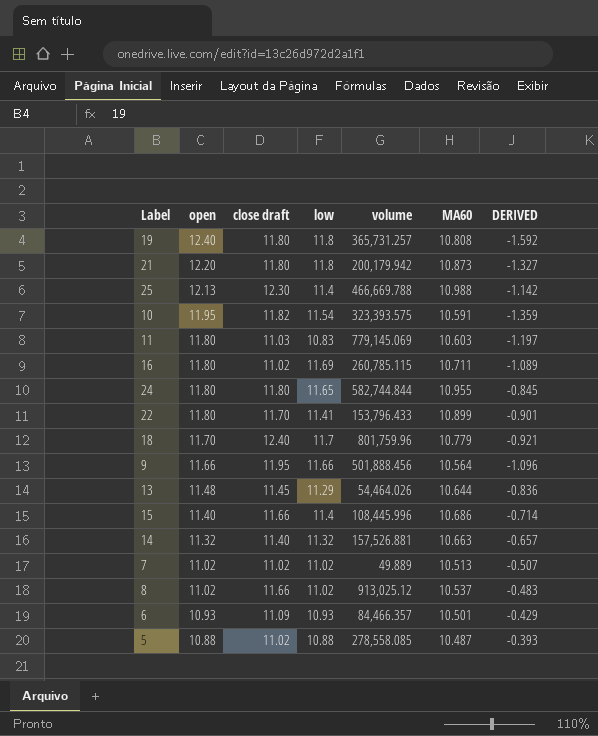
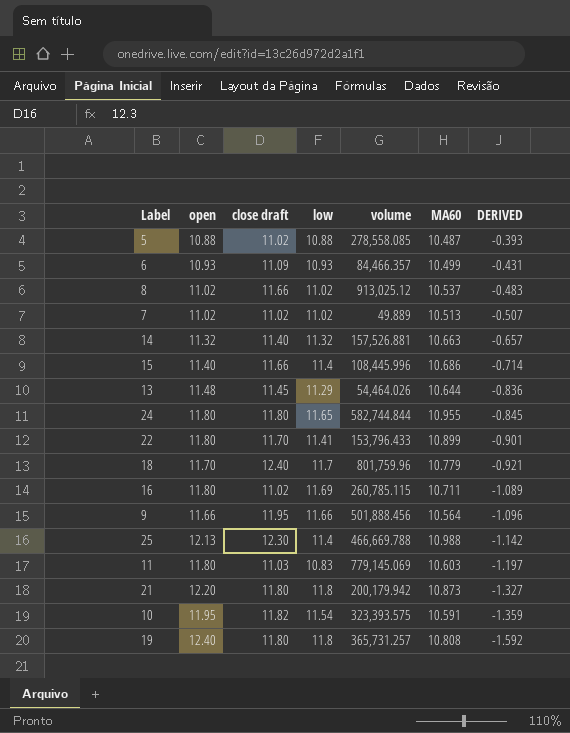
row order: open descending -> DERIVED descending
6 | MA60: 10.501 -> 10.499
6 | DERIVED: -0.429 -> -0.431

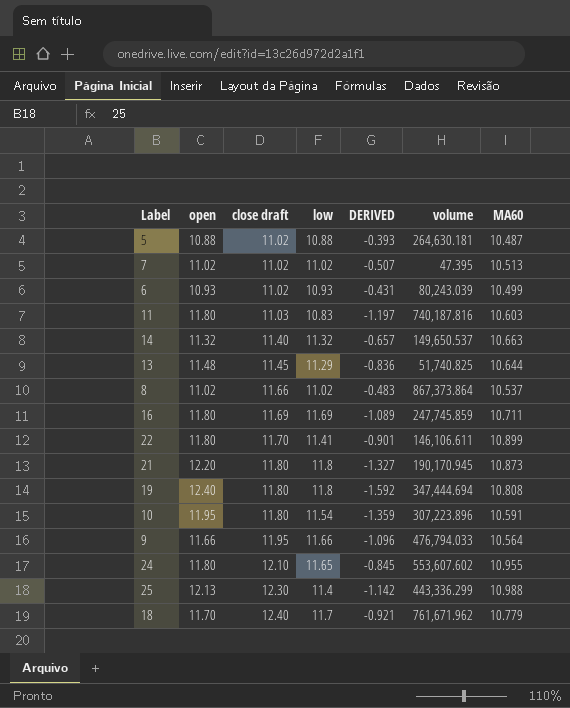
row order: DERIVED descending -> close draft ascending
column DERIVED | position: 7 -> 5
row 15: 11.40 | 11.66 | 11.4 | 108,445.996 | 10.686 | -0.714 -> none
5 | volume: 278,558.085 -> 264,630.181
7 | volume: 49.889 -> 47.395
6 | close draft: 11.09 -> 11.02
6 | volume: 84,466.357 -> 80,243.039
11 | volume: 779,145.069 -> 740,187.816
14 | volume: 157,526.881 -> 149,650.537
13 | volume: 54,464.026 -> 51,740.825
8 | volume: 913,025.12 -> 867,373.864
16 | close draft: 11.02 -> 11.69
16 | volume: 260,785.115 -> 247,745.859
22 | volume: 153,796.433 -> 146,106.611
21 | volume: 200,179.942 -> 190,170.945
19 | volume: 365,731.257 -> 347,444.694
10 | close draft: 11.82 -> 11.80
10 | volume: 323,393.575 -> 307,223.896
9 | volume: 501,888.456 -> 476,794.033
24 | close draft: 11.80 -> 12.10
24 | volume: 582,744.844 -> 553,607.602
25 | volume: 466,669.788 -> 443,336.299
18 | volume: 801,759.96 -> 761,671.962

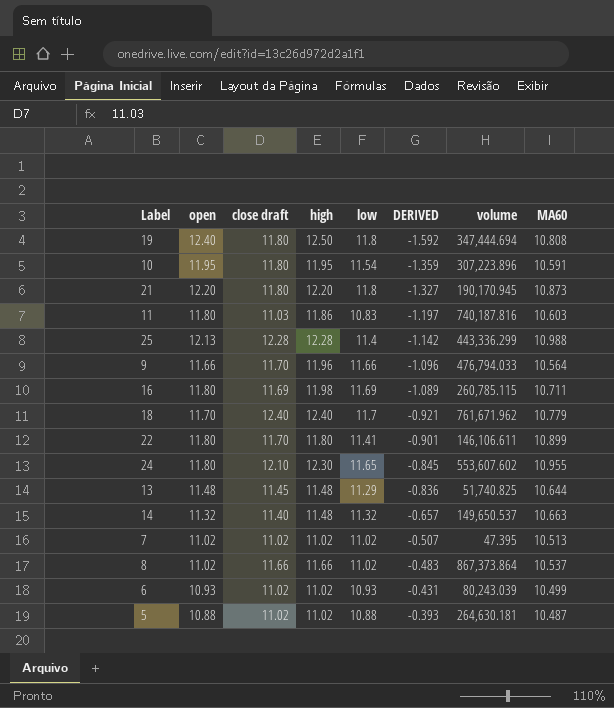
row order: close draft ascending -> DERIVED ascending
column high | position: none -> 4
25 | close draft: 12.30 -> 12.28
9 | close draft: 11.95 -> 11.70
16 | volume: 247,745.859 -> 260,785.115

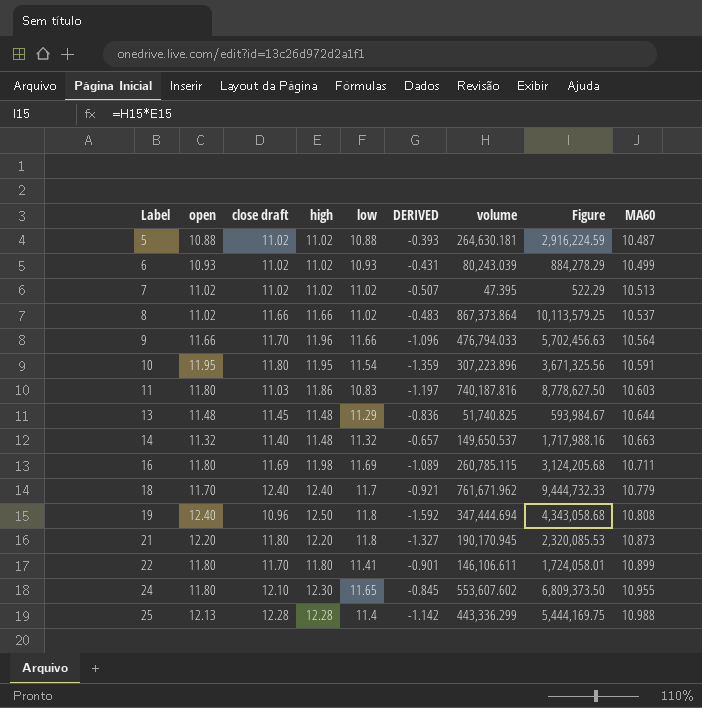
row order: DERIVED ascending -> Label ascending
column Figure | formula: none -> [high] * [volume]
19 | close draft: 11.80 -> 10.96

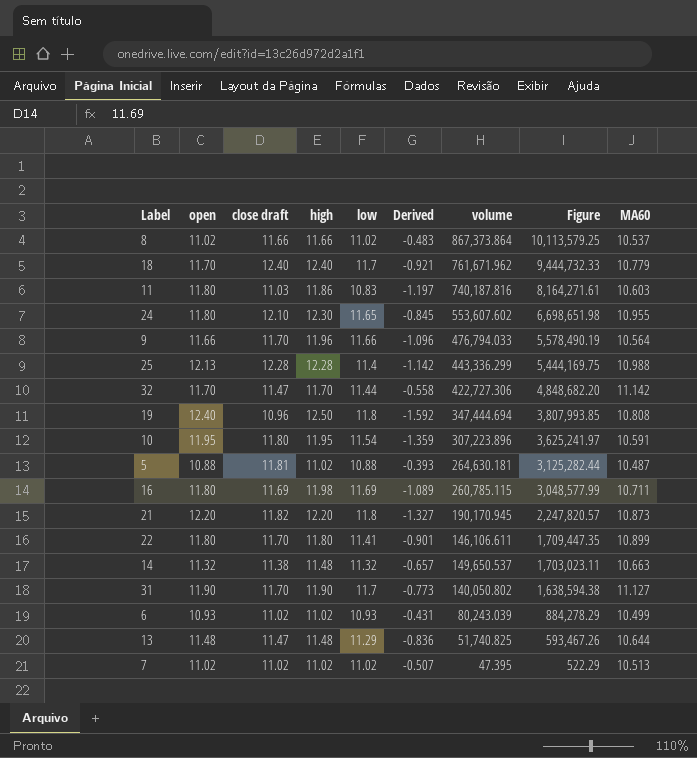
row order: Label ascending -> Figure descending
column name: DERIVED -> Derived
column Figure | formula: [high] * [volume] -> [close draft] * [volume]
row 32: none -> 11.70 | 11.47 | 11.70 | 11.44 | -0.558 | 422,727.306 | 4,848,682.20 | 11.142
5 | close draft: 11.02 -> 11.81
21 | close draft: 11.80 -> 11.82
14 | close draft: 11.40 -> 11.38
row 31: none -> 11.90 | 11.70 | 11.90 | 11.7 | -0.773 | 140,050.802 | 1,638,594.38 | 11.127
13 | close draft: 11.45 -> 11.47

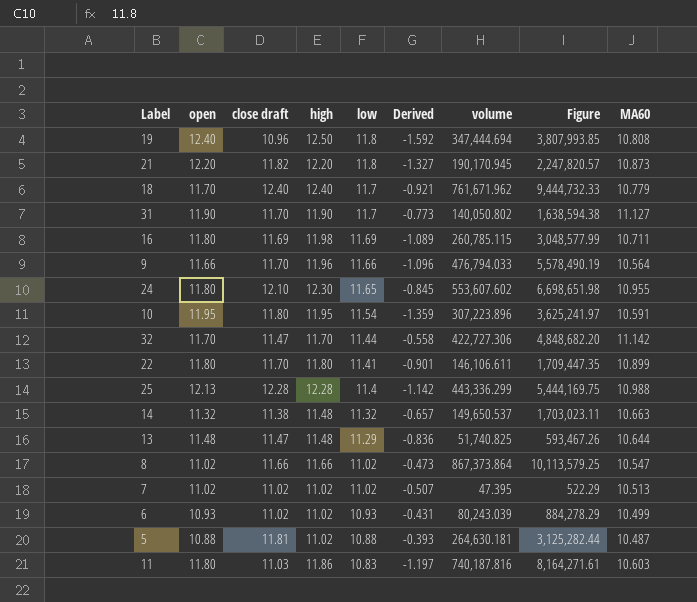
row order: Figure descending -> low descending
8 | Derived: -0.483 -> -0.473
8 | MA60: 10.537 -> 10.547

